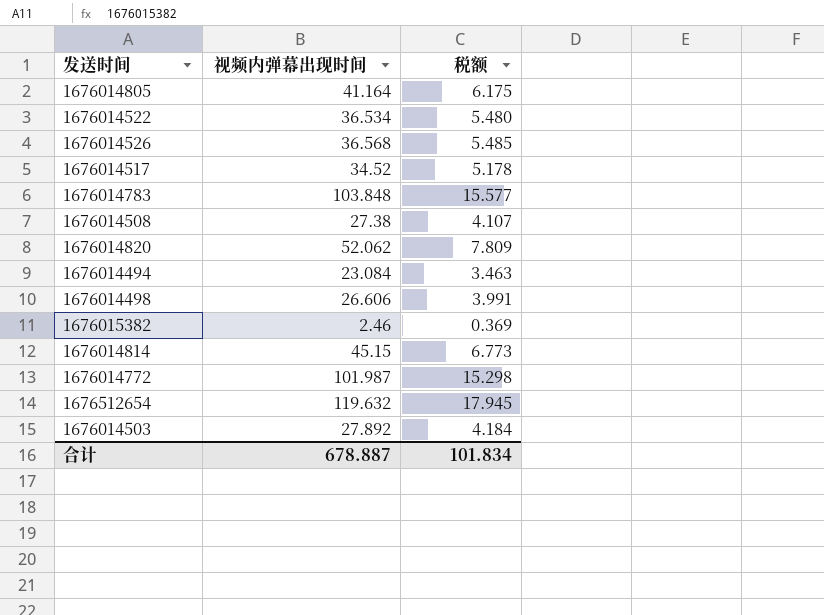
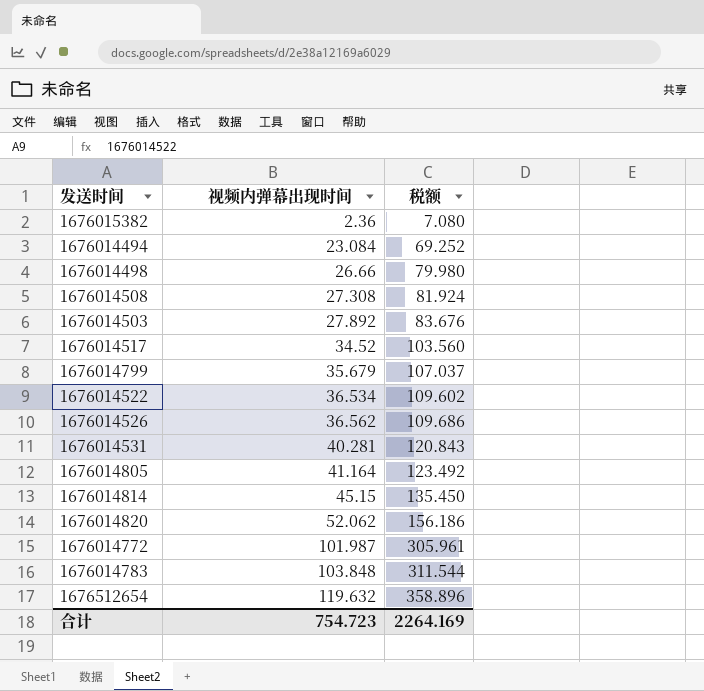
row order: none -> 视频内弹幕出现时间 ascending
column 税额 | formula: [视频内弹幕出现时间] * 0.15 -> [视频内弹幕出现时间] * 3
1676015382 | 视频内弹幕出现时间: 2.46 -> 2.36
1676014498 | 视频内弹幕出现时间: 26.606 -> 26.66
1676014508 | 视频内弹幕出现时间: 27.38 -> 27.308
row 1676014799: none -> 35.679 | 107.037
1676014526 | 视频内弹幕出现时间: 36.568 -> 36.562
row 1676014531: none -> 40.281 | 120.843
合计 | 视频内弹幕出现时间: 678.887 -> 754.723
合计 | 税额: 101.834 -> 2264.169

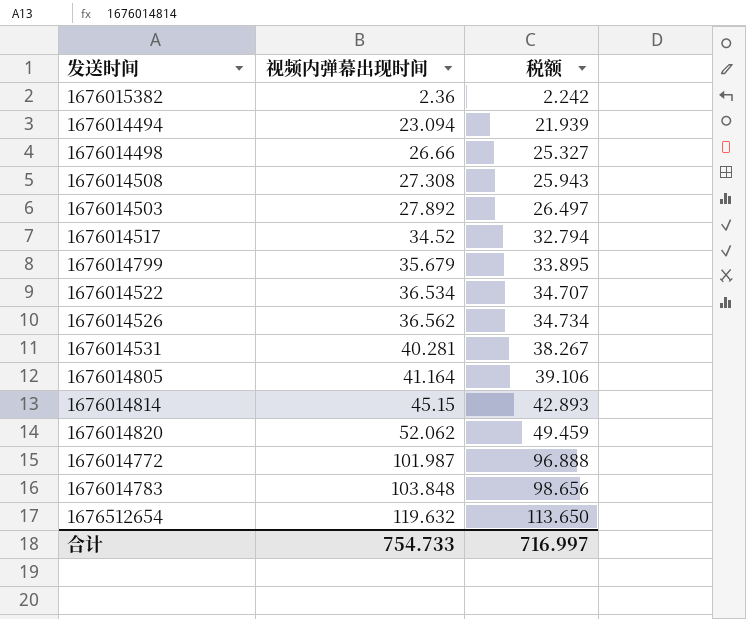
column 税额 | formula: [视频内弹幕出现时间] * 3 -> [视频内弹幕出现时间] * 0.95
1676014494 | 视频内弹幕出现时间: 23.084 -> 23.094
合计 | 视频内弹幕出现时间: 754.723 -> 754.733
合计 | 税额: 2264.169 -> 716.997

